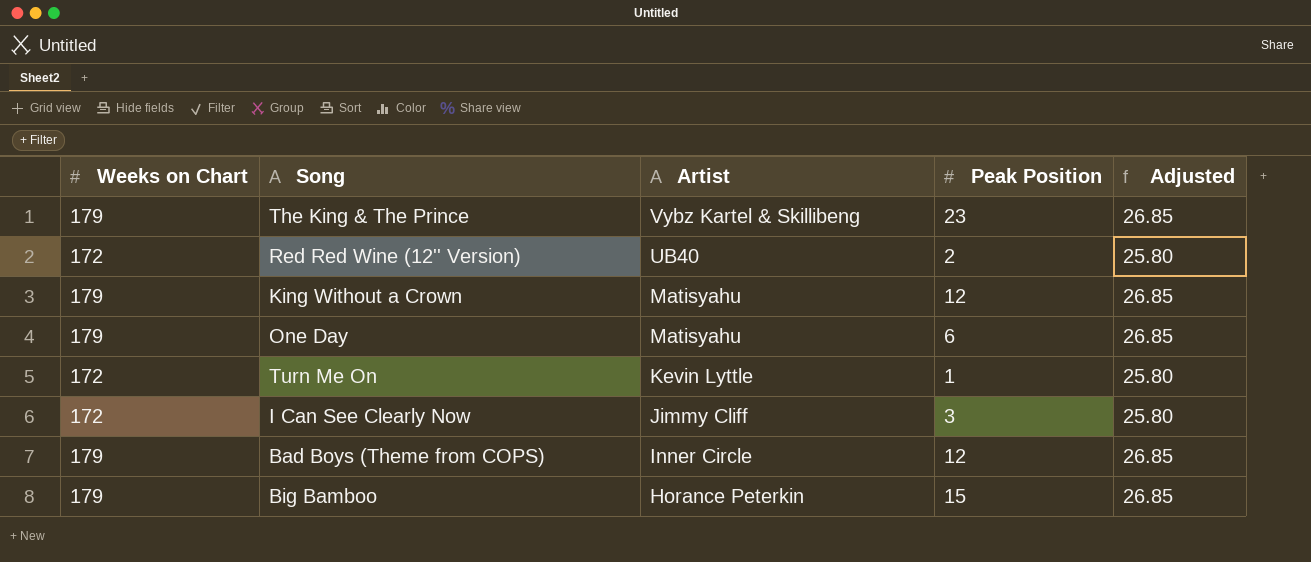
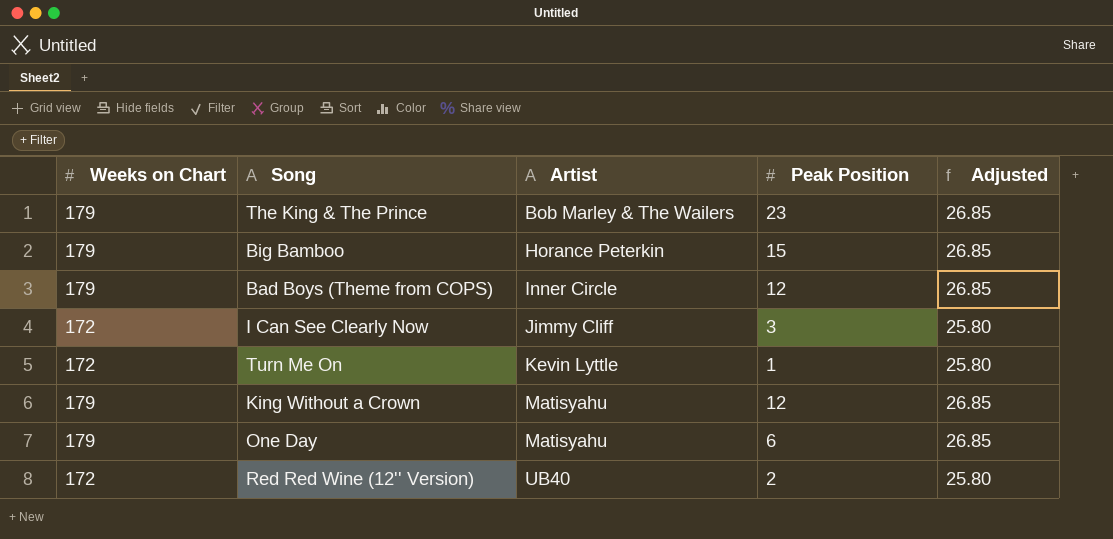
row order: Artist descending -> Artist ascending
The King & The Prince | Artist: Vybz Kartel & Skillibeng -> Bob Marley & The Wailers

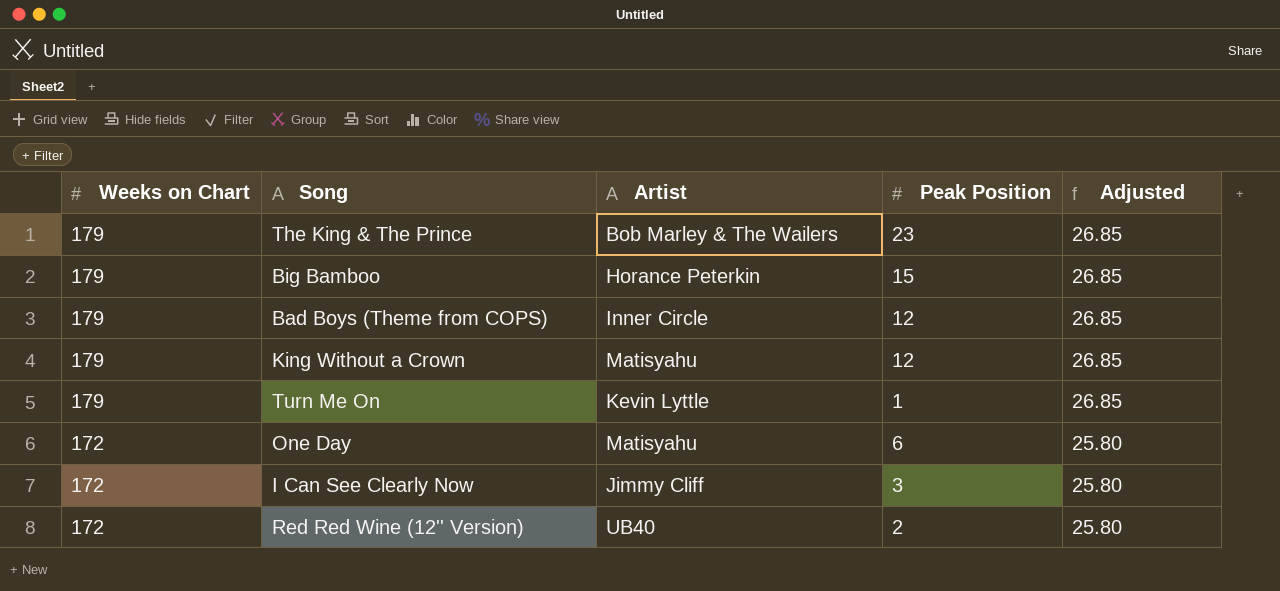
row order: Artist ascending -> Weeks on Chart descending
Turn Me On | Weeks on Chart: 172 -> 179
Turn Me On | Adjusted: 25.80 -> 26.85
One Day | Weeks on Chart: 179 -> 172
One Day | Adjusted: 26.85 -> 25.80

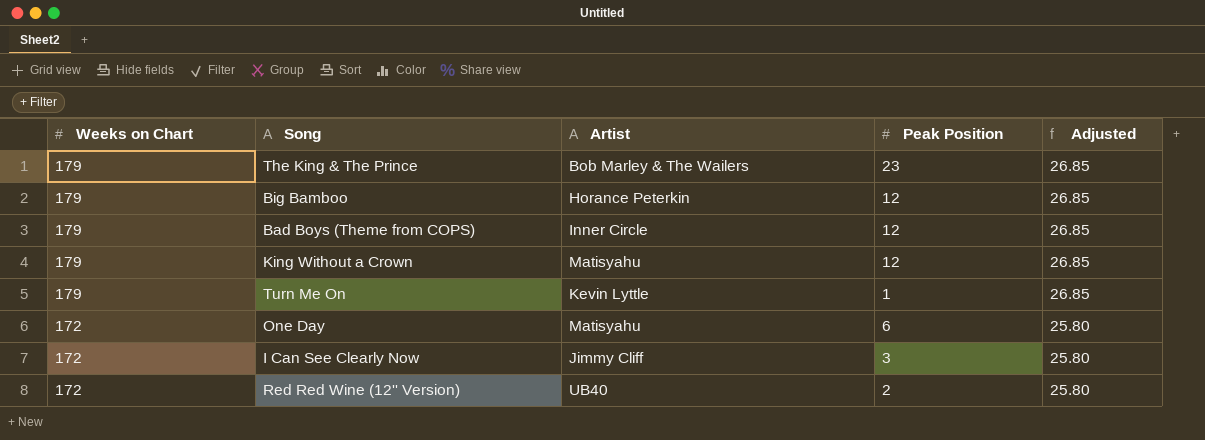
Big Bamboo | Peak Position: 15 -> 12

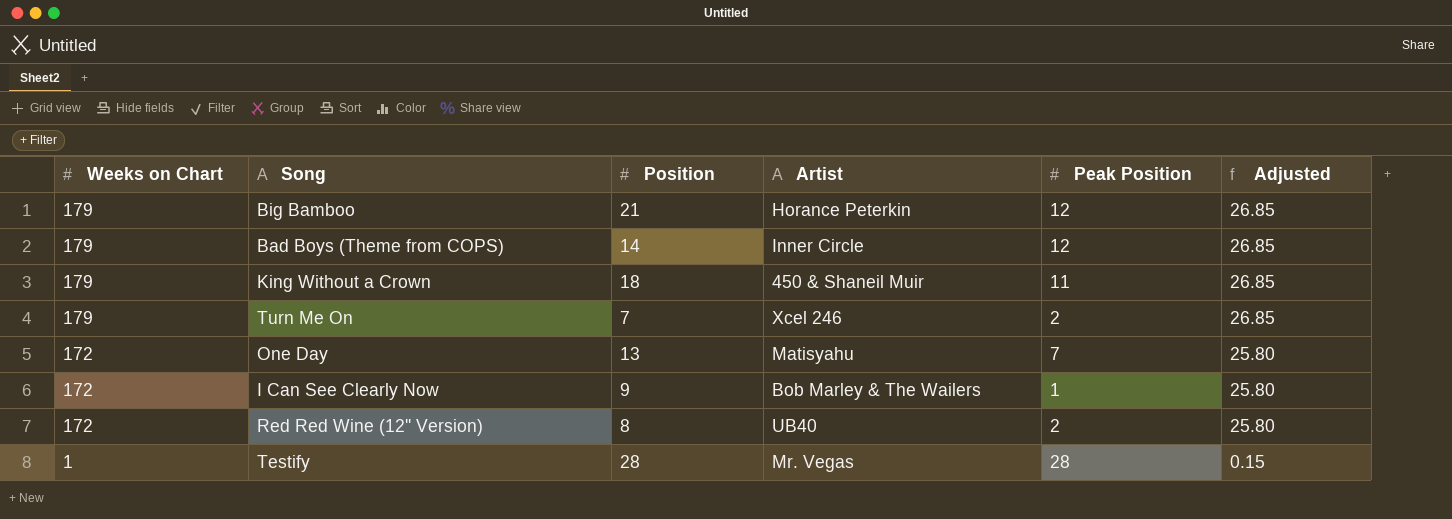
column Position | position: none -> 3
row The King & The Prince: 179 | Bob Marley & The Wailers | 23 | 26.85 -> none
King Without a Crown | Artist: Matisyahu -> 450 & Shaneil Muir
King Without a Crown | Peak Position: 12 -> 11
Turn Me On | Artist: Kevin Lyttle -> Xcel 246
Turn Me On | Peak Position: 1 -> 2
One Day | Peak Position: 6 -> 7
I Can See Clearly Now | Artist: Jimmy Cliff -> Bob Marley & The Wailers
I Can See Clearly Now | Peak Position: 3 -> 1
row Testify: none -> 1 | 28 | Mr. Vegas | 28 | 0.15

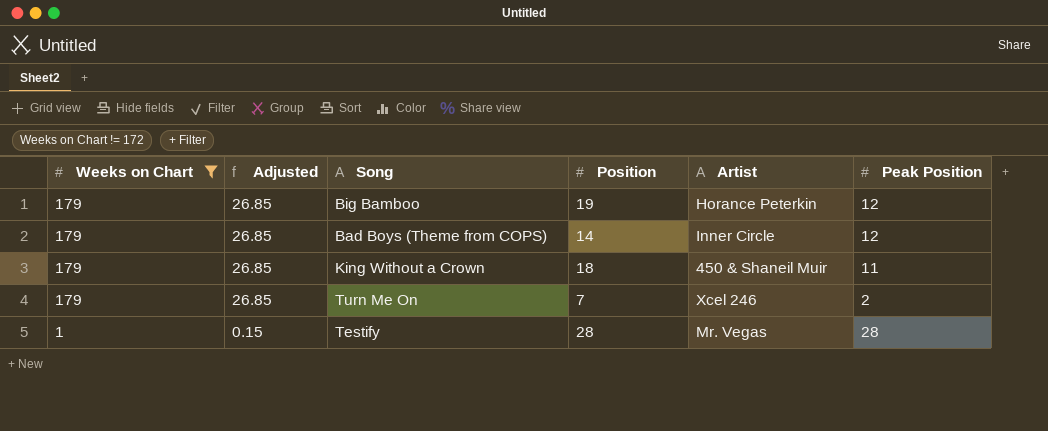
filter: none -> Weeks on Chart != 172
column Adjusted | position: 6 -> 2
Big Bamboo | Position: 21 -> 19

